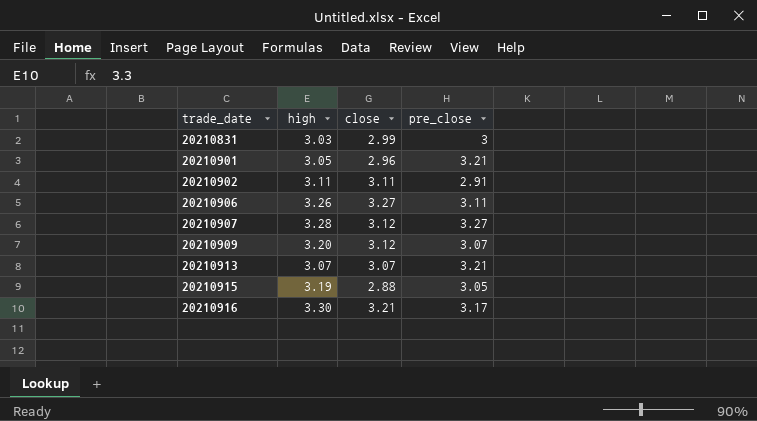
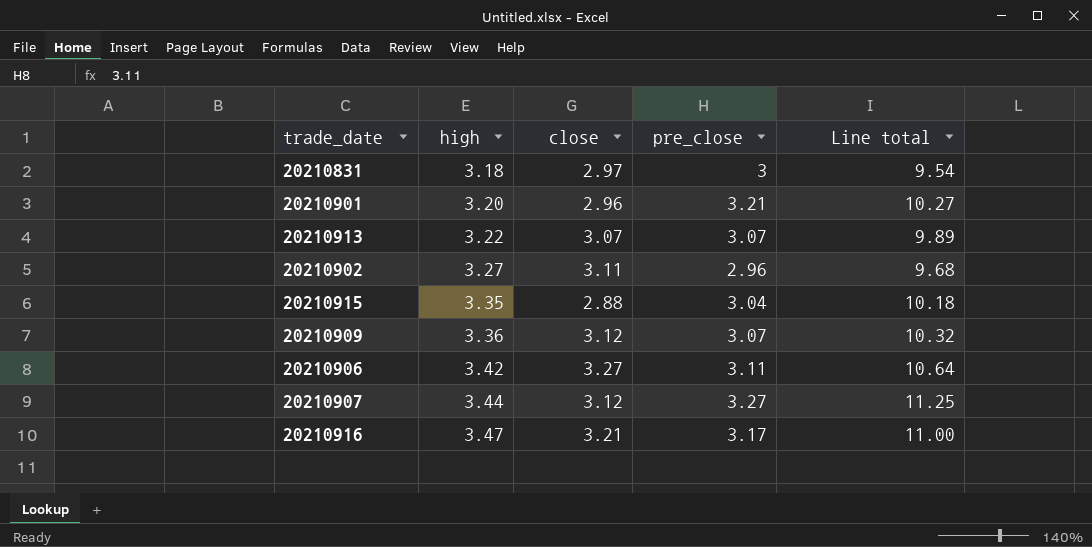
row order: trade_date ascending -> high ascending
column Line total | formula: none -> [high] * [pre_close]
20210831 | high: 3.03 -> 3.18
20210831 | close: 2.99 -> 2.97
20210901 | high: 3.05 -> 3.20
20210913 | high: 3.07 -> 3.22
20210913 | pre_close: 3.21 -> 3.07
20210902 | high: 3.11 -> 3.27
20210902 | pre_close: 2.91 -> 2.96
20210915 | high: 3.19 -> 3.35
20210915 | pre_close: 3.05 -> 3.04
20210909 | high: 3.20 -> 3.36
20210906 | high: 3.26 -> 3.42
20210907 | high: 3.28 -> 3.44
20210916 | high: 3.30 -> 3.47

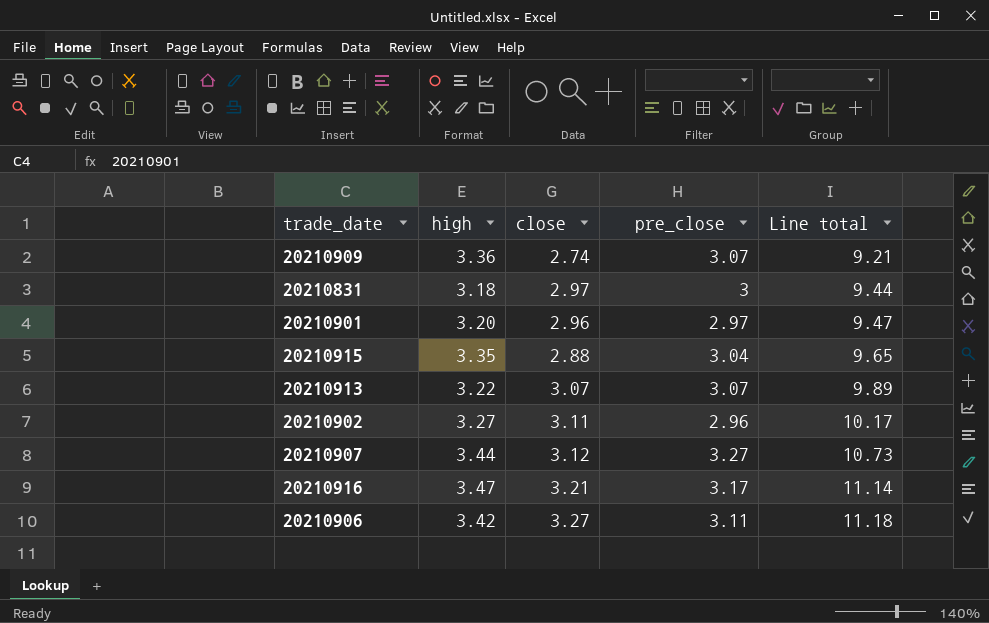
row order: high ascending -> Line total ascending
column Line total | formula: [high] * [pre_close] -> [high] * [close]
20210909 | close: 3.12 -> 2.74
20210901 | pre_close: 3.21 -> 2.97

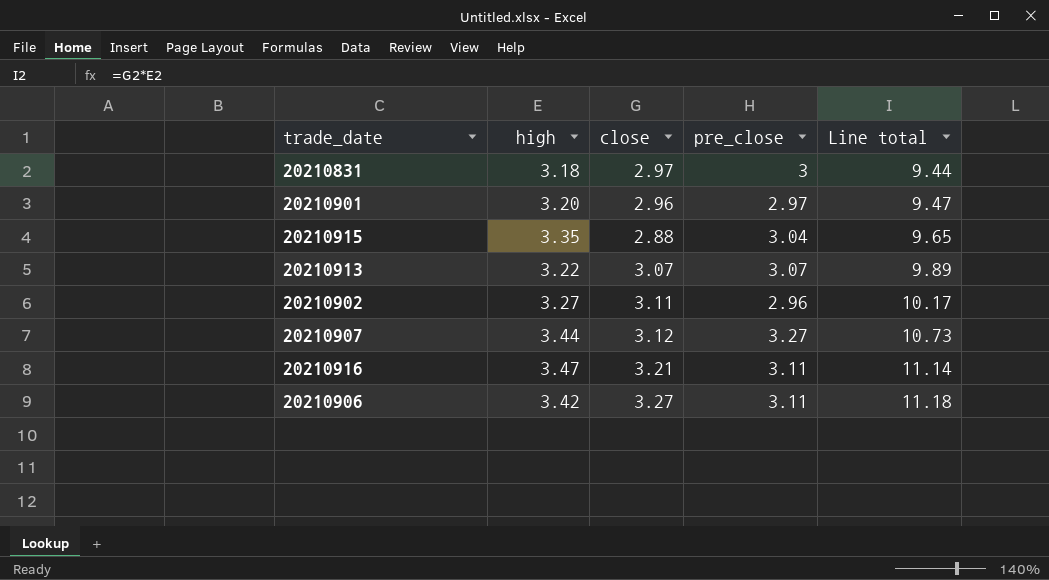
row 20210909: 3.36 | 2.74 | 3.07 | 9.21 -> none
20210916 | pre_close: 3.17 -> 3.11

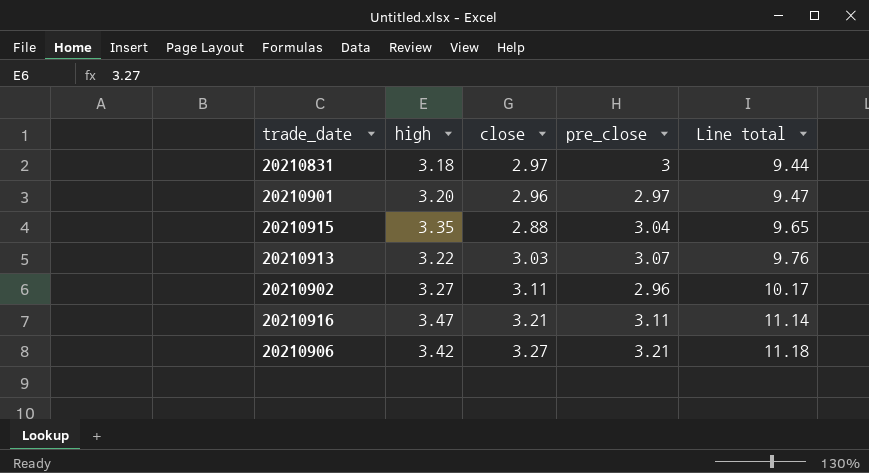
row 20210907: 3.44 | 3.12 | 3.27 | 10.73 -> none
20210913 | close: 3.07 -> 3.03
20210913 | Line total: 9.89 -> 9.76
20210906 | pre_close: 3.11 -> 3.21

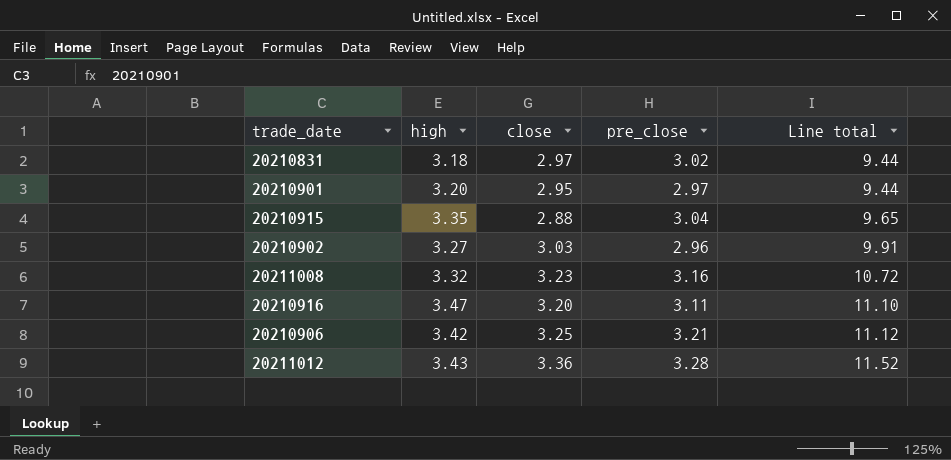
row 20210913: 3.22 | 3.03 | 3.07 | 9.76 -> none
20210831 | pre_close: 3 -> 3.02
20210901 | close: 2.96 -> 2.95
20210901 | Line total: 9.47 -> 9.44
20210902 | close: 3.11 -> 3.03
20210902 | Line total: 10.17 -> 9.91
row 20211008: none -> 3.32 | 3.23 | 3.16 | 10.72
20210916 | close: 3.21 -> 3.20
20210916 | Line total: 11.14 -> 11.10
20210906 | close: 3.27 -> 3.25
20210906 | Line total: 11.18 -> 11.12
row 20211012: none -> 3.43 | 3.36 | 3.28 | 11.52

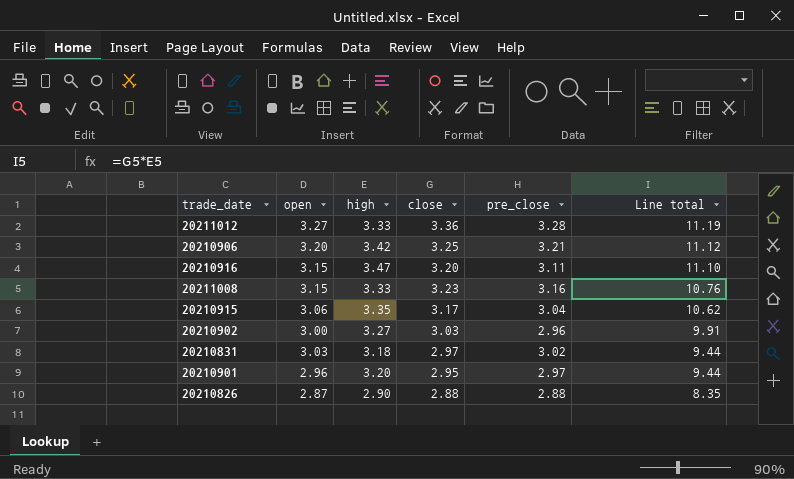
row order: Line total ascending -> Line total descending
column open | position: none -> 2
20211012 | high: 3.43 -> 3.33
20211012 | Line total: 11.52 -> 11.19
20211008 | high: 3.32 -> 3.33
20211008 | Line total: 10.72 -> 10.76
20210915 | close: 2.88 -> 3.17
20210915 | Line total: 9.65 -> 10.62
row 20210826: none -> 2.87 | 2.90 | 2.88 | 2.88 | 8.35

